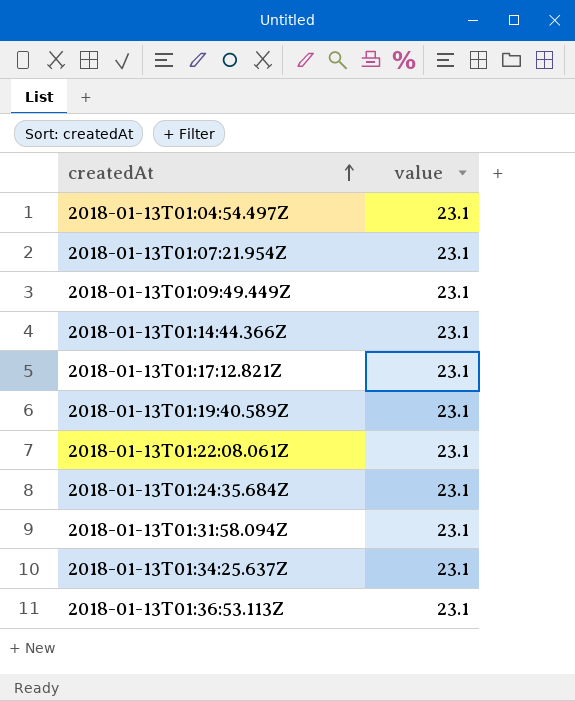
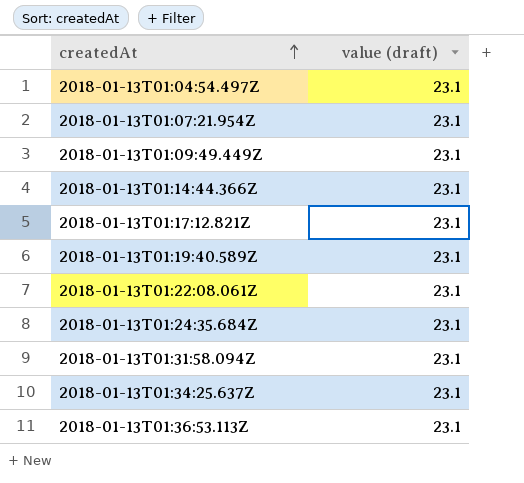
column name: value -> value (draft)

